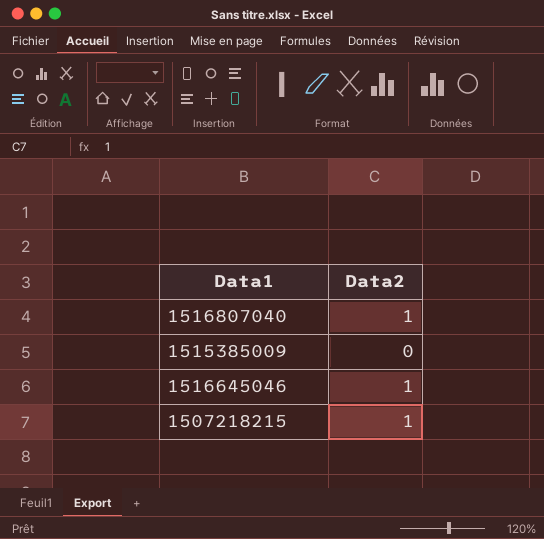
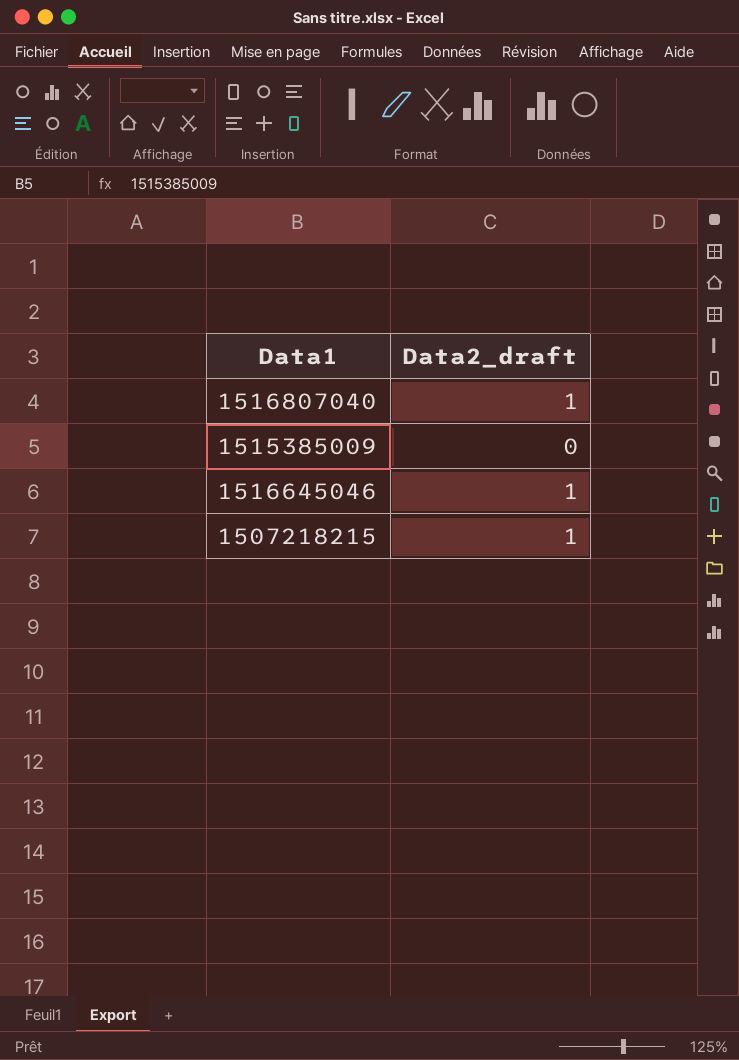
column name: Data2 -> Data2_draft

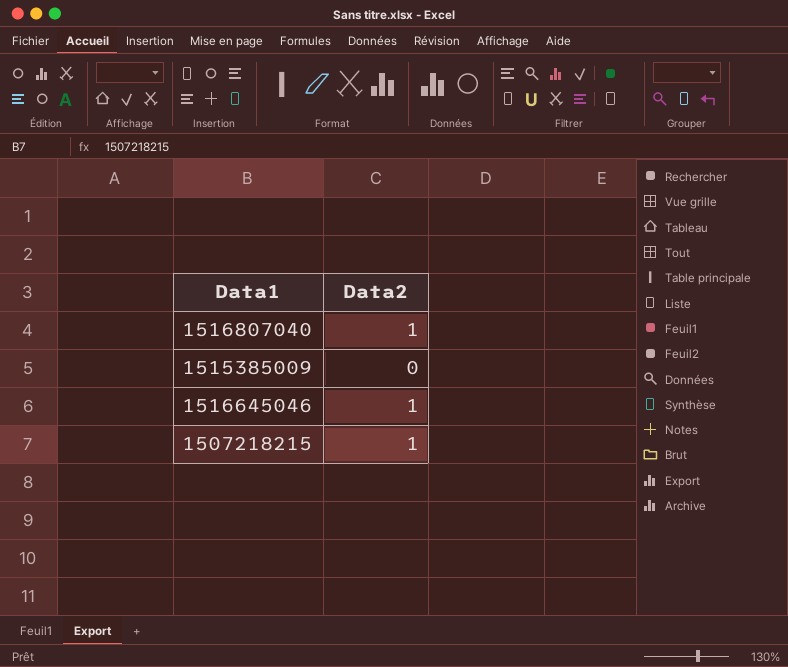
column name: Data2_draft -> Data2

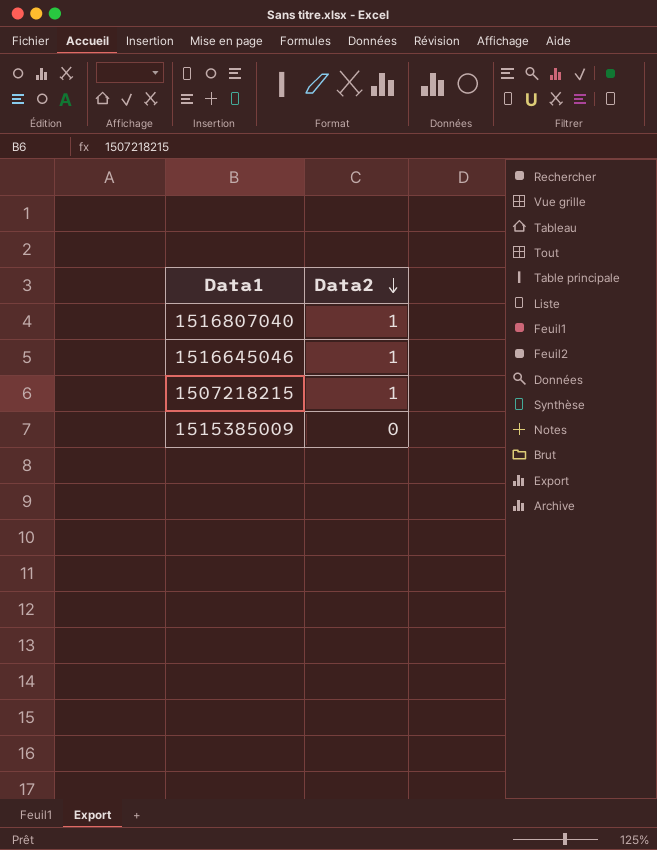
row order: none -> Data2 descending

